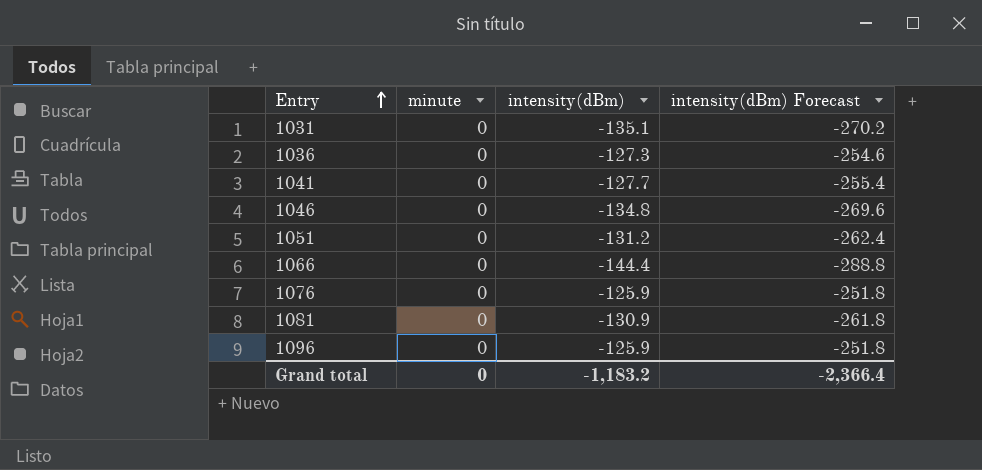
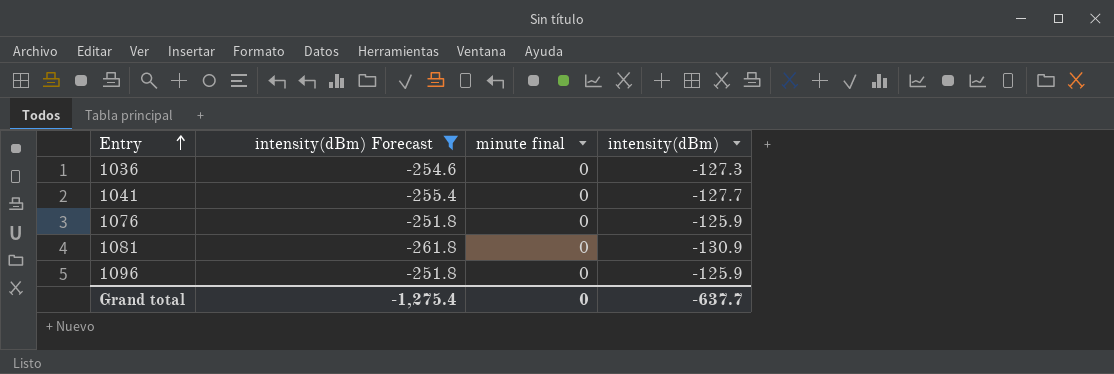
filter: none -> intensity(dBm) Forecast >= -261.8
column intensity(dBm) Forecast | position: 4 -> 2
column name: minute -> minute final
Grand total | intensity(dBm) Forecast: -2,366.4 -> -1,275.4
Grand total | intensity(dBm): -1,183.2 -> -637.7

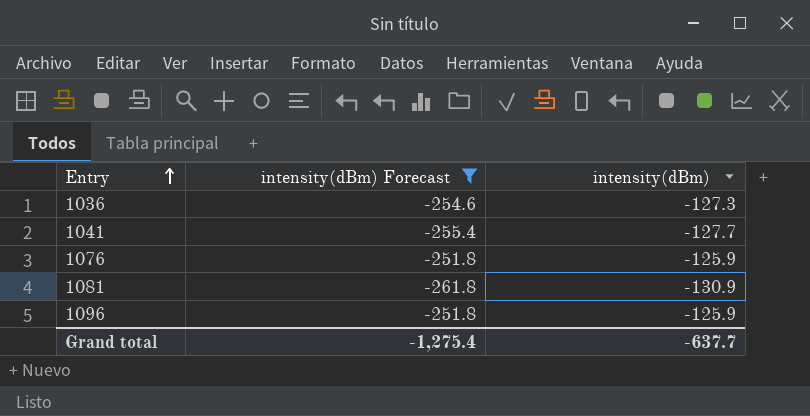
column minute final | position: 3 -> none

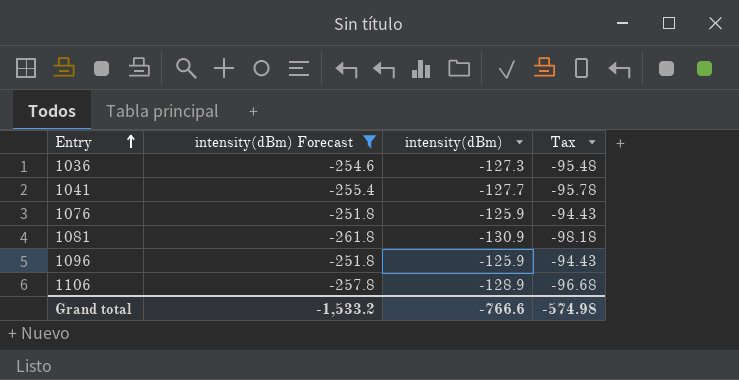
column Tax | formula: none -> [intensity(dBm)] * 0.75
row 1106: none -> -257.8 | -128.9 | -96.68
Grand total | intensity(dBm) Forecast: -1,275.4 -> -1,533.2
Grand total | intensity(dBm): -637.7 -> -766.6

